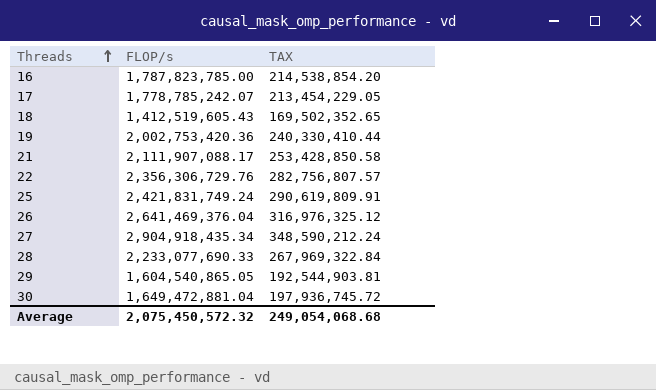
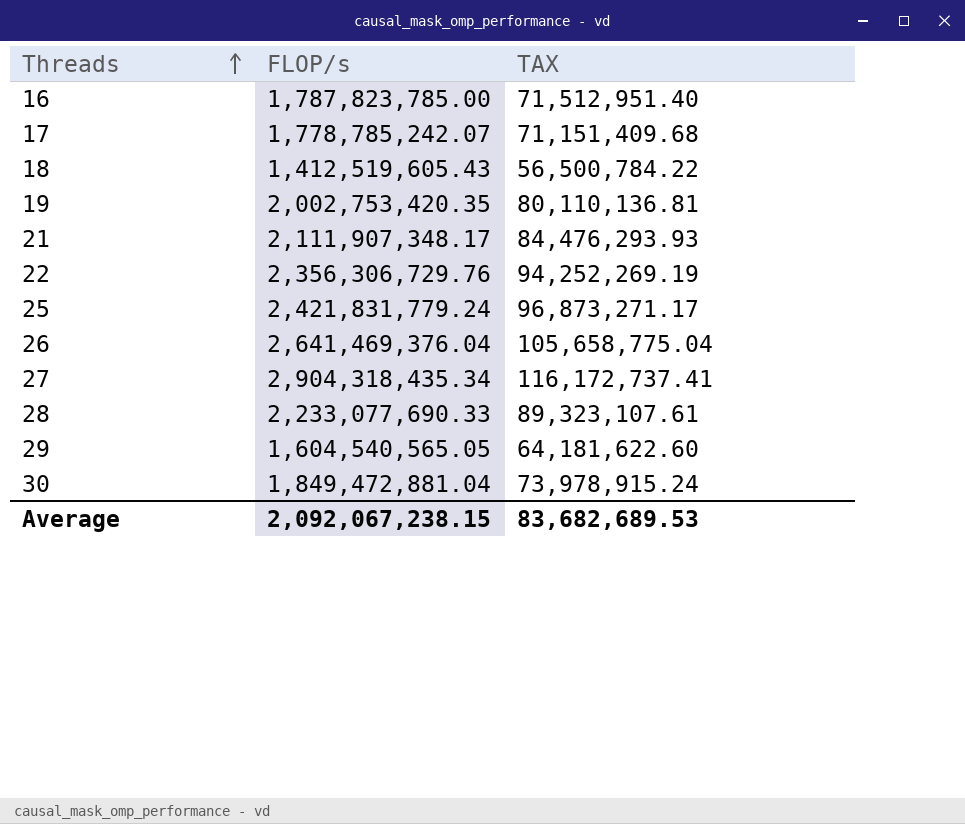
column TAX | formula: [FLOP/s] * 0.12 -> [FLOP/s] * 0.04
19 | FLOP/s: 2,002,753,420.36 -> 2,002,753,420.35
21 | FLOP/s: 2,111,907,088.17 -> 2,111,907,348.17
25 | FLOP/s: 2,421,831,749.24 -> 2,421,831,779.24
27 | FLOP/s: 2,904,918,435.34 -> 2,904,318,435.34
29 | FLOP/s: 1,604,540,865.05 -> 1,604,540,565.05
30 | FLOP/s: 1,649,472,881.04 -> 1,849,472,881.04
Average | FLOP/s: 2,075,450,572.32 -> 2,092,067,238.15
Average | TAX: 249,054,068.68 -> 83,682,689.53

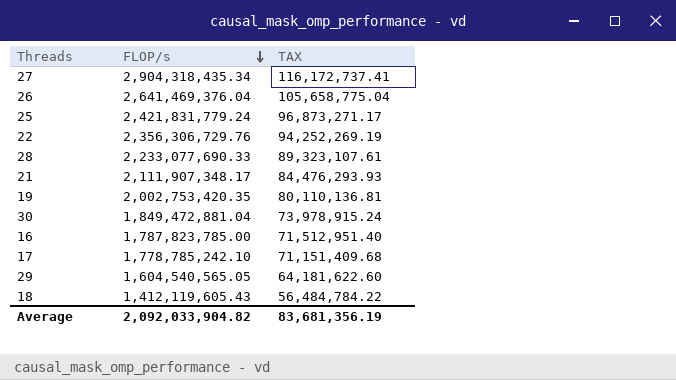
row order: Threads ascending -> FLOP/s descending
17 | FLOP/s: 1,778,785,242.07 -> 1,778,785,242.10
18 | FLOP/s: 1,412,519,605.43 -> 1,412,119,605.43
18 | TAX: 56,500,784.22 -> 56,484,784.22
Average | FLOP/s: 2,092,067,238.15 -> 2,092,033,904.82
Average | TAX: 83,682,689.53 -> 83,681,356.19

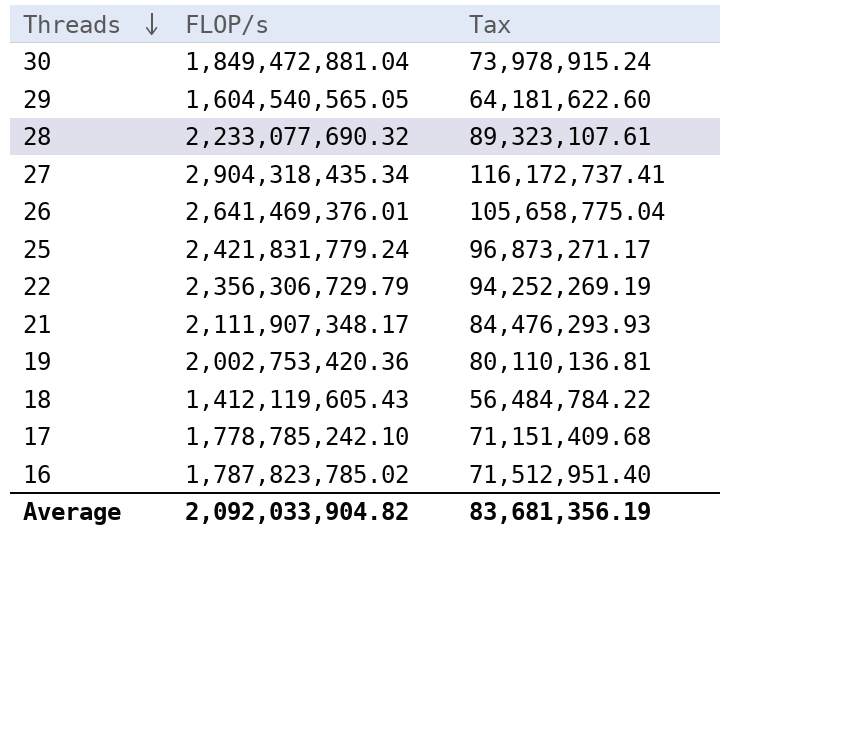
row order: FLOP/s descending -> Threads descending
column name: TAX -> Tax
28 | FLOP/s: 2,233,077,690.33 -> 2,233,077,690.32
26 | FLOP/s: 2,641,469,376.04 -> 2,641,469,376.01
22 | FLOP/s: 2,356,306,729.76 -> 2,356,306,729.79
19 | FLOP/s: 2,002,753,420.35 -> 2,002,753,420.36
16 | FLOP/s: 1,787,823,785.00 -> 1,787,823,785.02

